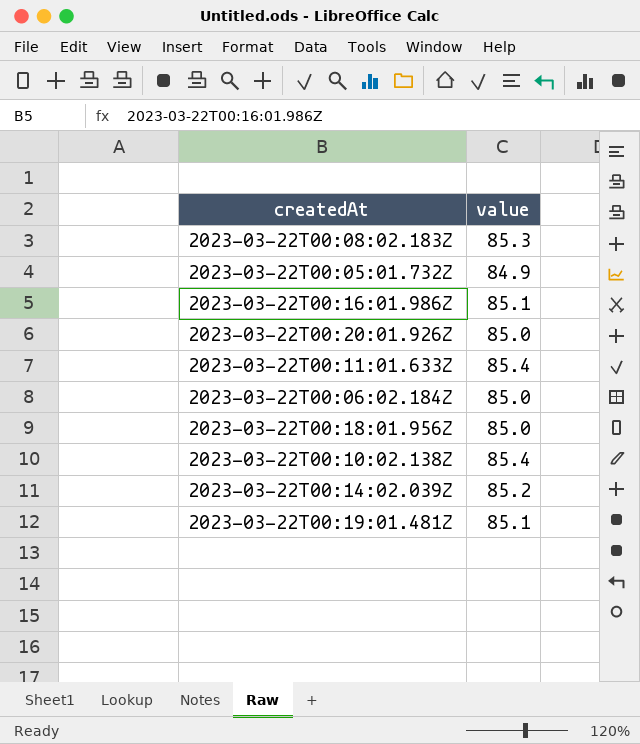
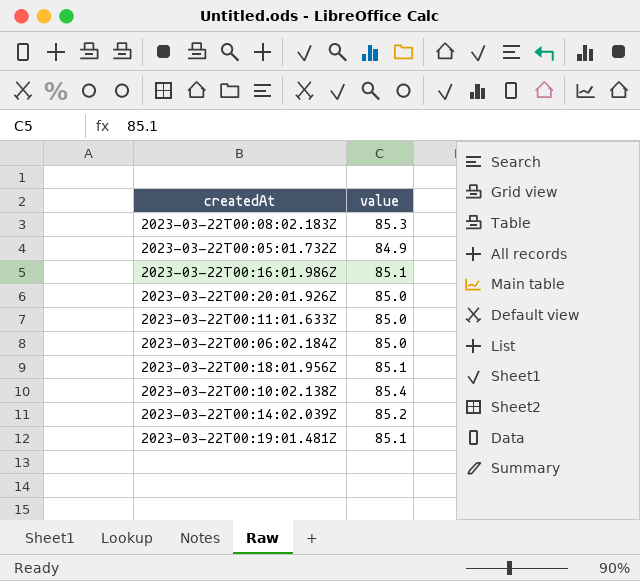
2023-03-22T00:11:01.633Z | value: 85.4 -> 85.0
2023-03-22T00:18:01.956Z | value: 85.0 -> 85.1

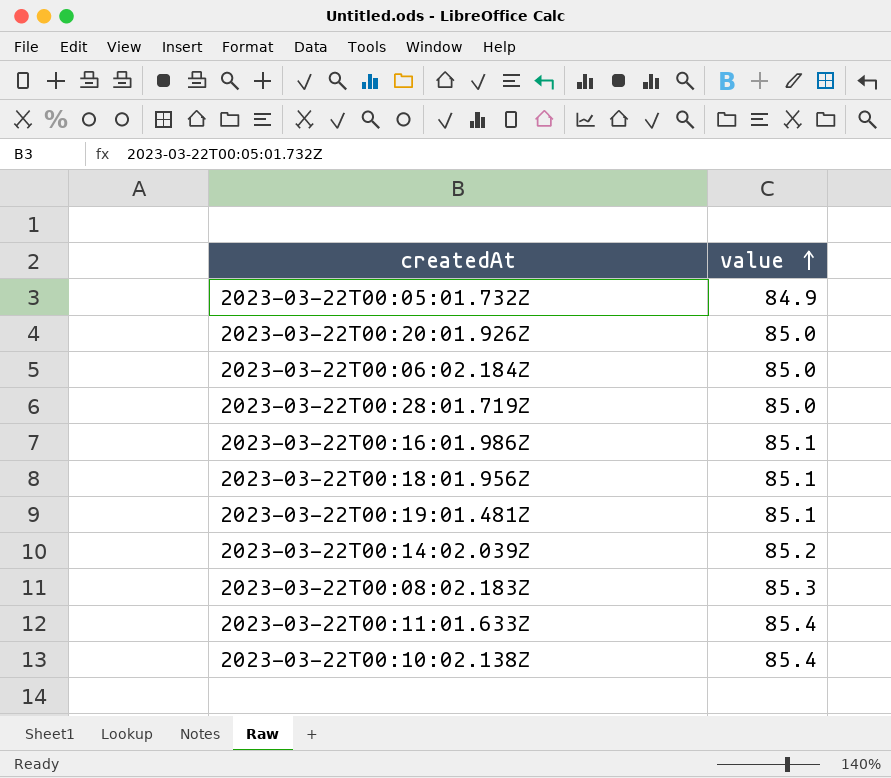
row order: none -> value ascending
row 2023-03-22T00:28:01.719Z: none -> 85.0
2023-03-22T00:11:01.633Z | value: 85.0 -> 85.4

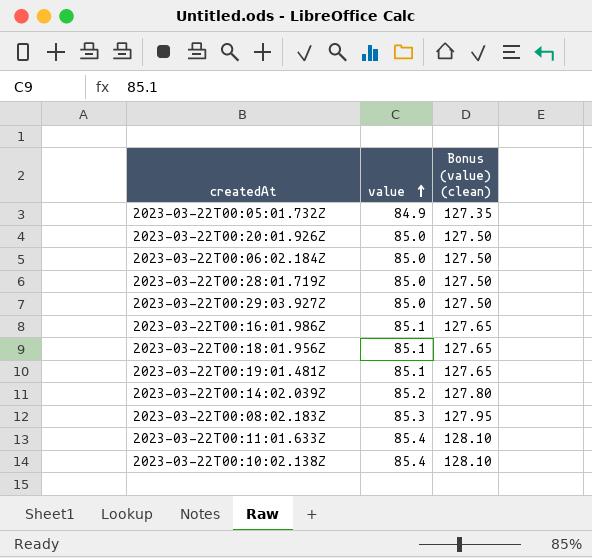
column Bonus (value) (clean) | formula: none -> [value] * 1.5
row 2023-03-22T00:29:03.927Z: none -> 85.0 | 127.50

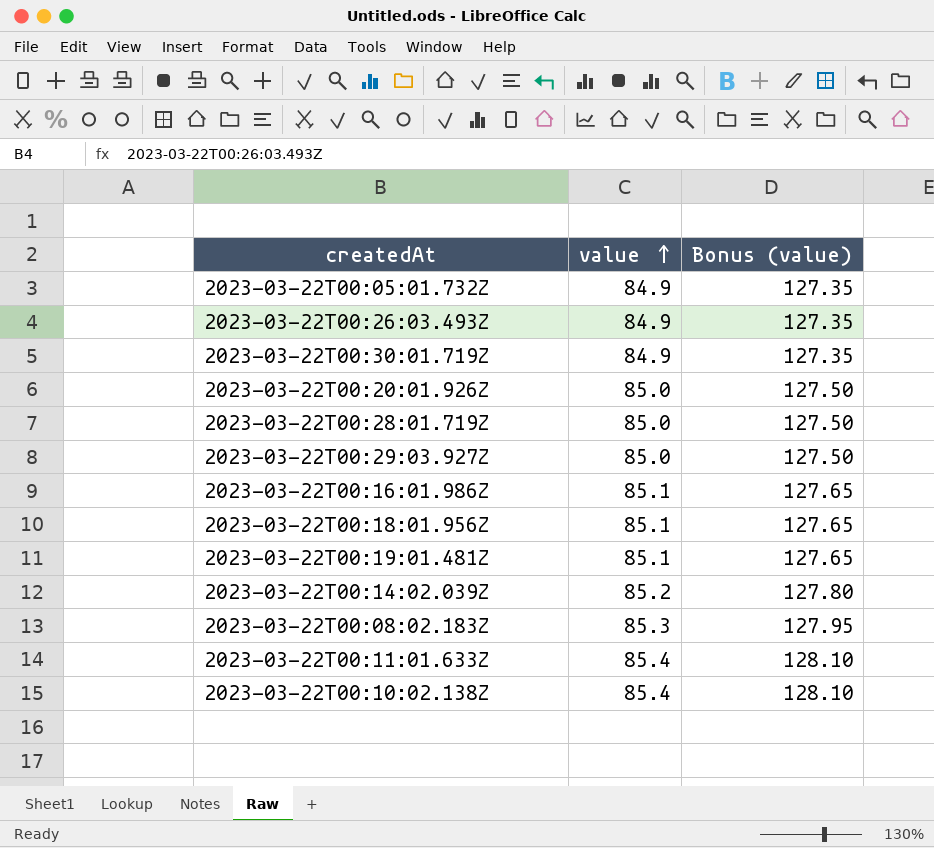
column name: Bonus (value) (clean) -> Bonus (value)
row 2023-03-22T00:06:02.184Z: 85.0 | 127.50 -> none
row 2023-03-22T00:26:03.493Z: none -> 84.9 | 127.35
row 2023-03-22T00:30:01.719Z: none -> 84.9 | 127.35

